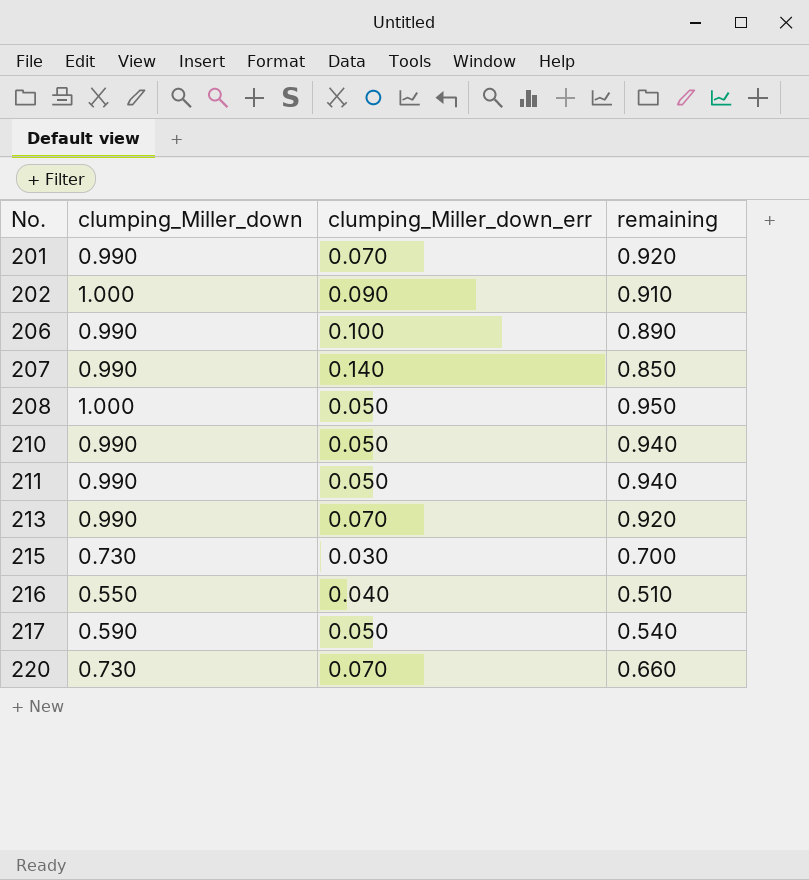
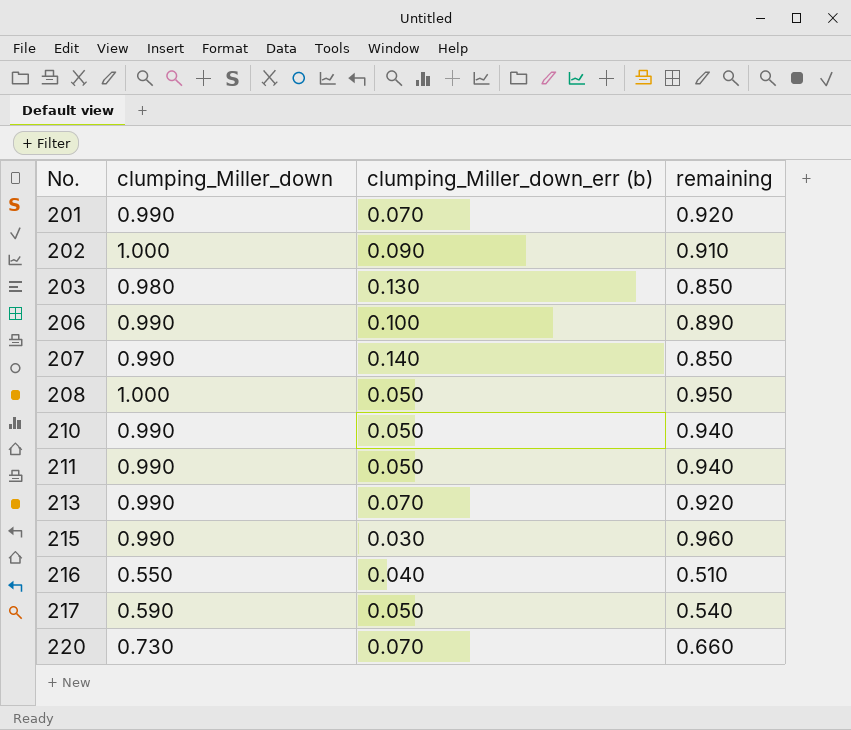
column name: clumping_Miller_down_err -> clumping_Miller_down_err (b)
row 203: none -> 0.980 | 0.130 | 0.850
215 | clumping_Miller_down: 0.730 -> 0.990
215 | remaining: 0.700 -> 0.960

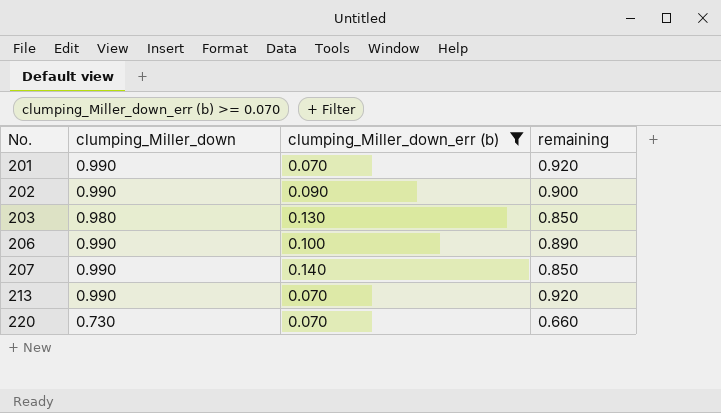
filter: none -> clumping_Miller_down_err (b) >= 0.070
202 | clumping_Miller_down: 1.000 -> 0.990
202 | remaining: 0.910 -> 0.900

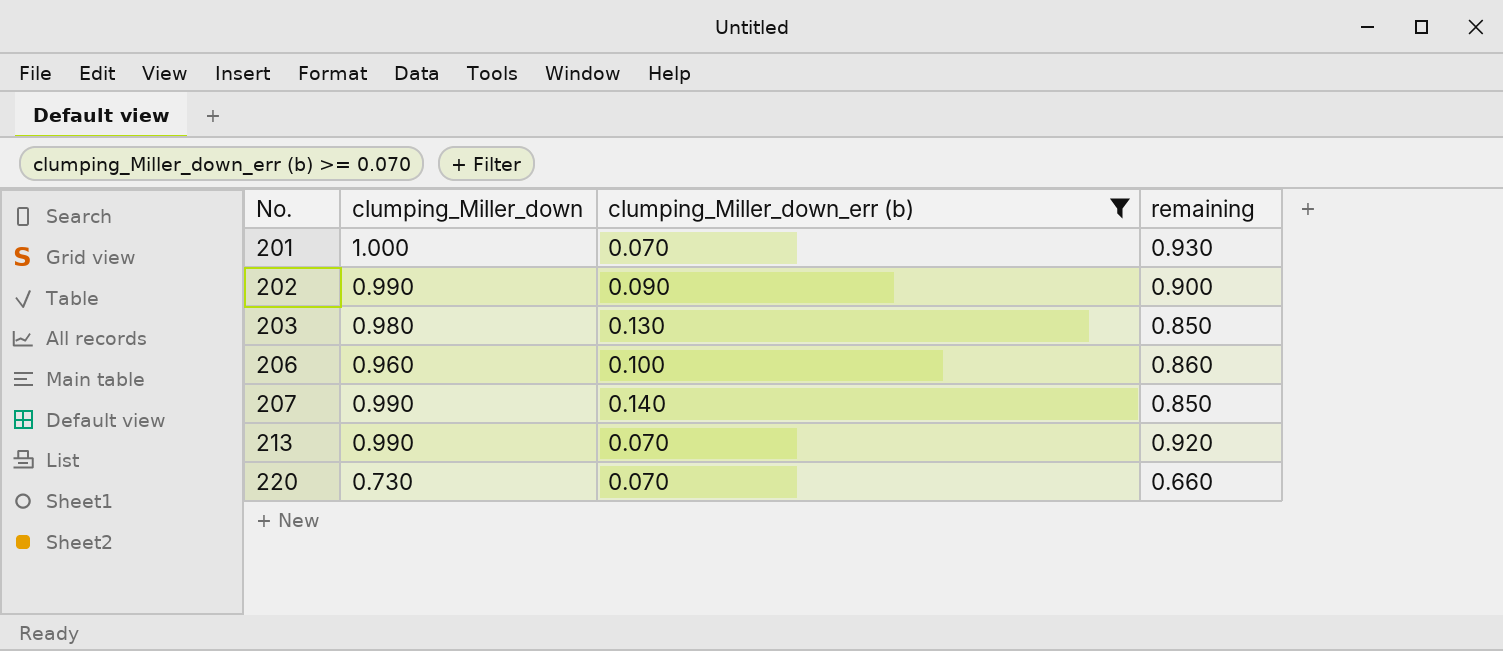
201 | clumping_Miller_down: 0.990 -> 1.000
201 | remaining: 0.920 -> 0.930
206 | clumping_Miller_down: 0.990 -> 0.960
206 | remaining: 0.890 -> 0.860

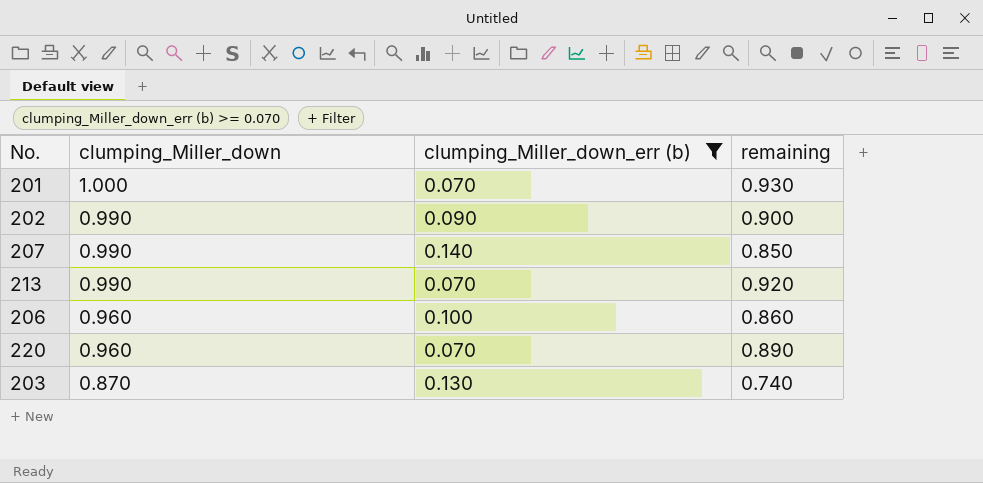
row order: No. ascending -> clumping_Miller_down descending
220 | clumping_Miller_down: 0.730 -> 0.960
220 | remaining: 0.660 -> 0.890
203 | clumping_Miller_down: 0.980 -> 0.870
203 | remaining: 0.850 -> 0.740

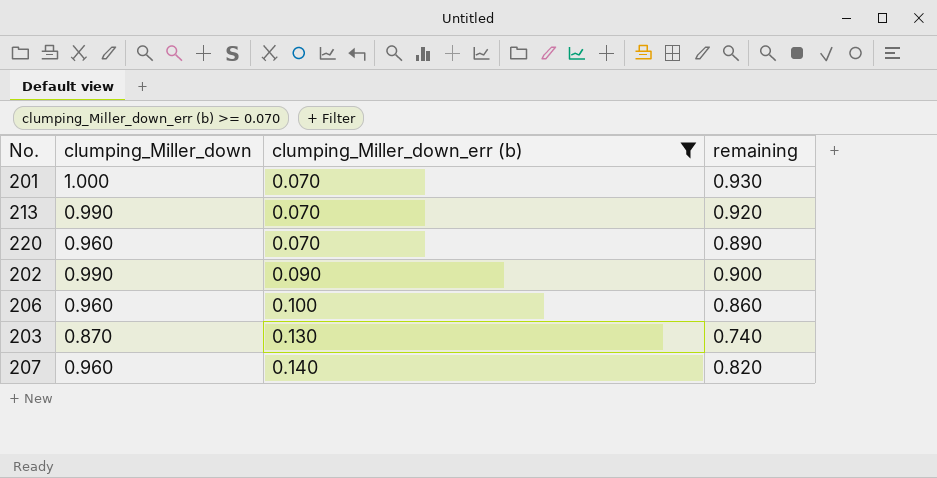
row order: clumping_Miller_down descending -> clumping_Miller_down_err (b) ascending
207 | clumping_Miller_down: 0.990 -> 0.960
207 | remaining: 0.850 -> 0.820

